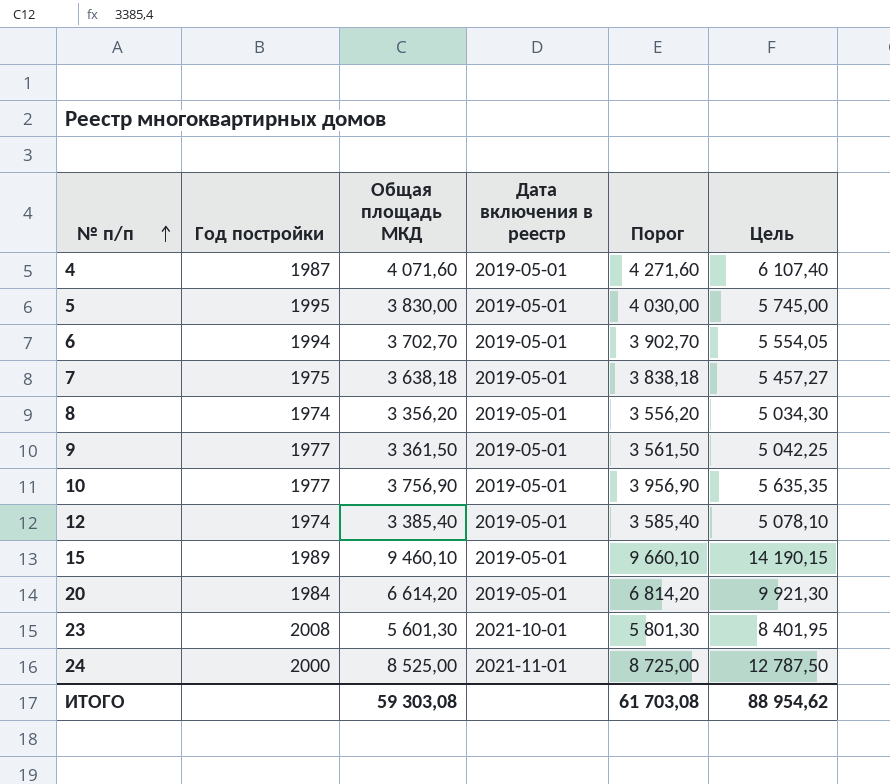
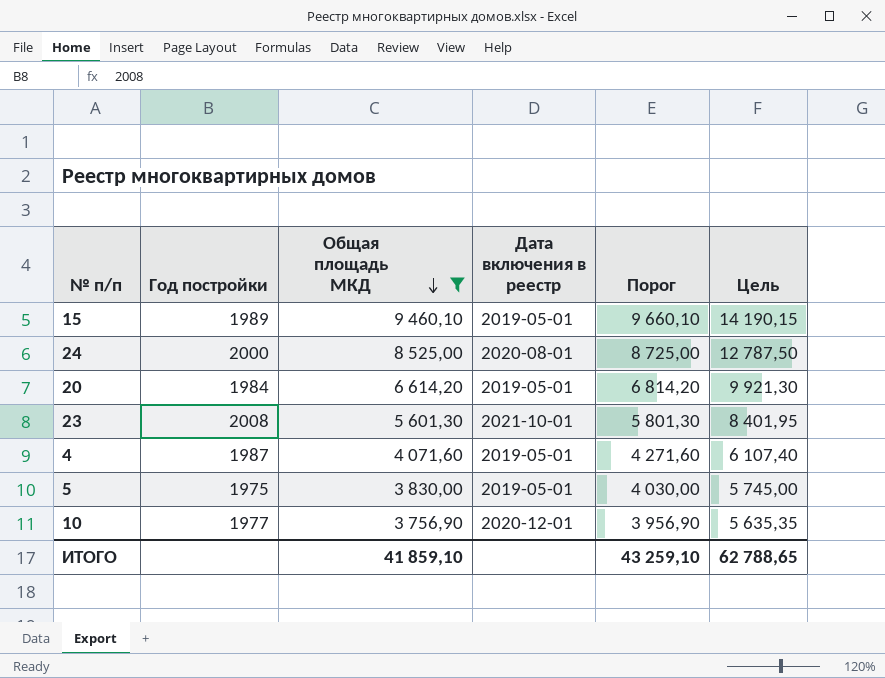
filter: none -> Общая площадь МКД >= 3 756,90
row order: № п/п ascending -> Общая площадь МКД descending
24 | Дата включения в реестр: 2021-11-01 -> 2020-08-01
5 | Год постройки: 1995 -> 1975
10 | Дата включения в реестр: 2019-05-01 -> 2020-12-01
ИТОГО | Общая площадь МКД: 59 303,08 -> 41 859,10
ИТОГО | Порог: 61 703,08 -> 43 259,10
ИТОГО | Цель: 88 954,62 -> 62 788,65

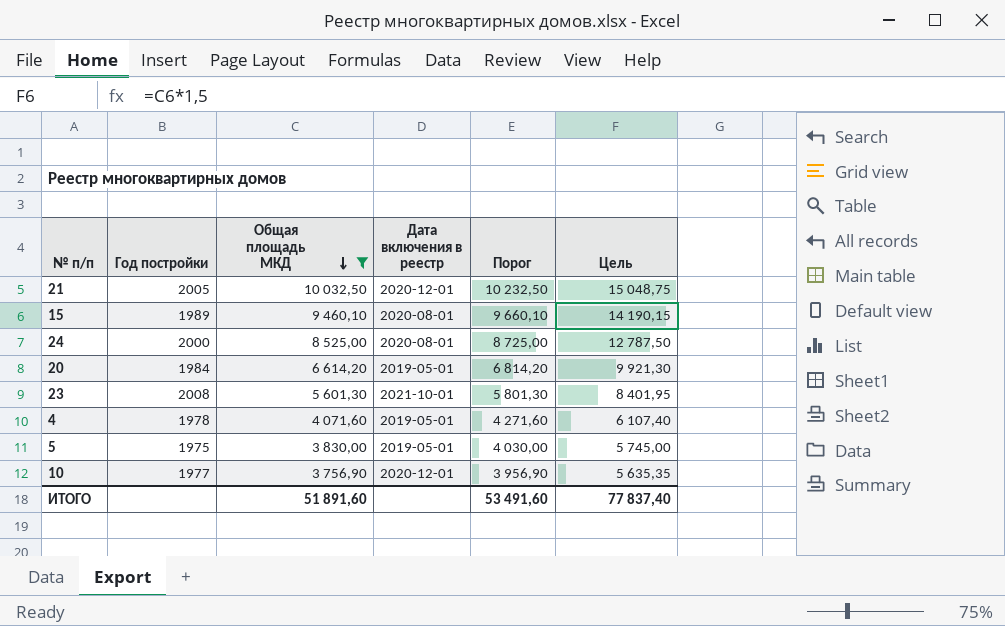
row 21: none -> 2005 | 10 032,50 | 2020-12-01 | 10 232,50 | 15 048,75
15 | Дата включения в реестр: 2019-05-01 -> 2020-08-01
4 | Год постройки: 1987 -> 1978
ИТОГО | Общая площадь МКД: 41 859,10 -> 51 891,60
ИТОГО | Порог: 43 259,10 -> 53 491,60
ИТОГО | Цель: 62 788,65 -> 77 837,40

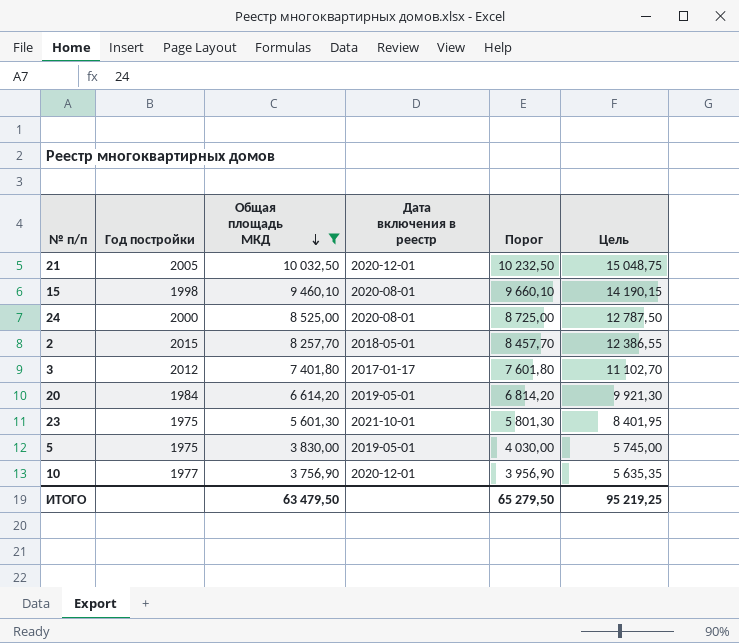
row 4: 1978 | 4 071,60 | 2019-05-01 | 4 271,60 | 6 107,40 -> none
15 | Год постройки: 1989 -> 1998
row 2: none -> 2015 | 8 257,70 | 2018-05-01 | 8 457,70 | 12 386,55
row 3: none -> 2012 | 7 401,80 | 2017-01-17 | 7 601,80 | 11 102,70
23 | Год постройки: 2008 -> 1975
ИТОГО | Общая площадь МКД: 51 891,60 -> 63 479,50
ИТОГО | Порог: 53 491,60 -> 65 279,50
ИТОГО | Цель: 77 837,40 -> 95 219,25

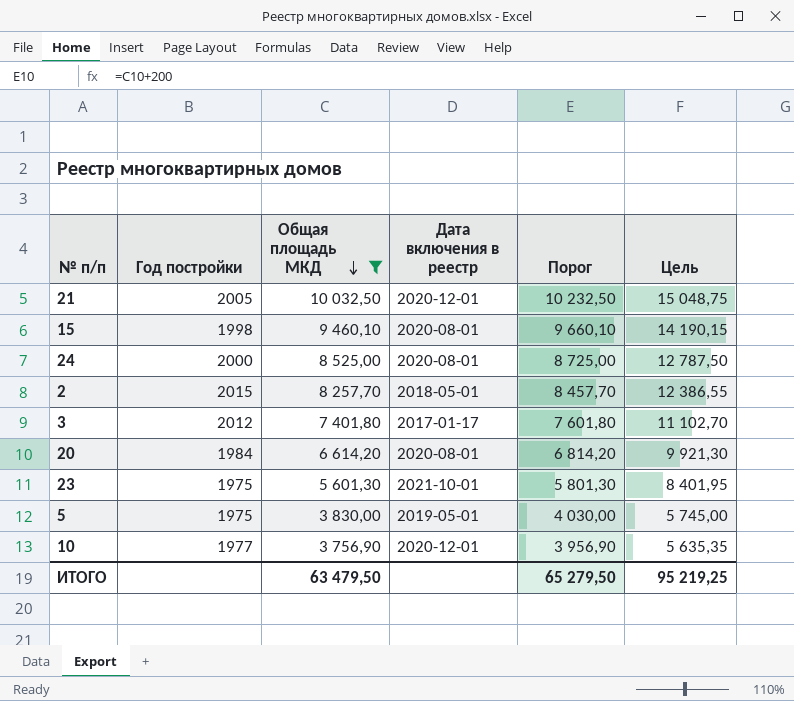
20 | Дата включения в реестр: 2019-05-01 -> 2020-08-01

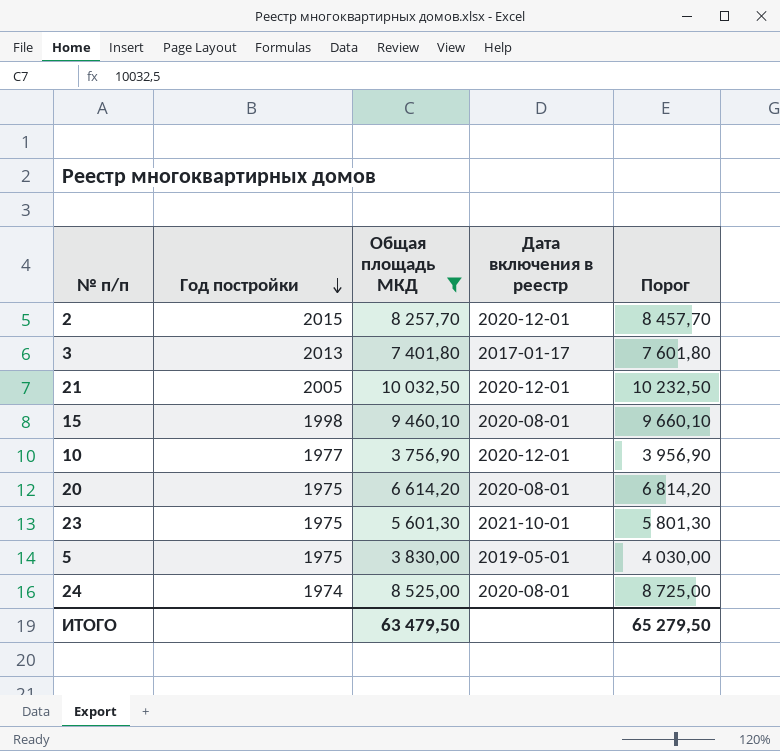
row order: Общая площадь МКД descending -> Год постройки descending
column Цель | formula: [Общая площадь МКД] * 1,5 -> none
2 | Дата включения в реестр: 2018-05-01 -> 2020-12-01
3 | Год постройки: 2012 -> 2013
20 | Год постройки: 1984 -> 1975
24 | Год постройки: 2000 -> 1974

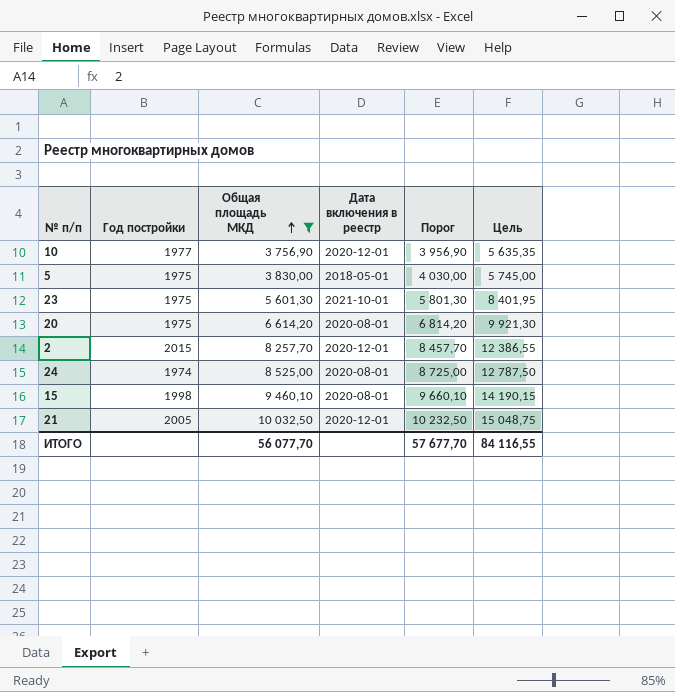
row order: Год постройки descending -> Общая площадь МКД ascending
column Цель | formula: none -> [Общая площадь МКД] * 1,5
row 3: 2013 | 7 401,80 | 2017-01-17 | 7 601,80 -> none
5 | Дата включения в реестр: 2019-05-01 -> 2018-05-01
ИТОГО | Общая площадь МКД: 63 479,50 -> 56 077,70
ИТОГО | Порог: 65 279,50 -> 57 677,70

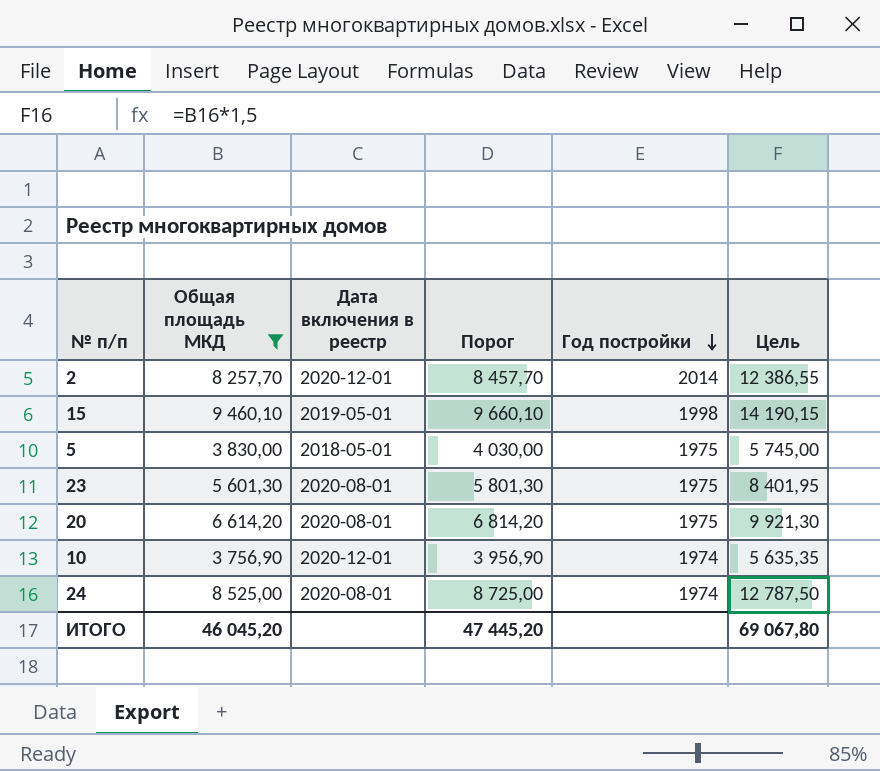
row order: Общая площадь МКД ascending -> Год постройки descending
column Год постройки | position: 2 -> 5
row 21: 2005 | 10 032,50 | 2020-12-01 | 10 232,50 | 15 048,75 -> none
2 | Год постройки: 2015 -> 2014
15 | Дата включения в реестр: 2020-08-01 -> 2019-05-01
23 | Дата включения в реестр: 2021-10-01 -> 2020-08-01
10 | Год постройки: 1977 -> 1974
ИТОГО | Общая площадь МКД: 56 077,70 -> 46 045,20
ИТОГО | Порог: 57 677,70 -> 47 445,20
ИТОГО | Цель: 84 116,55 -> 69 067,80

